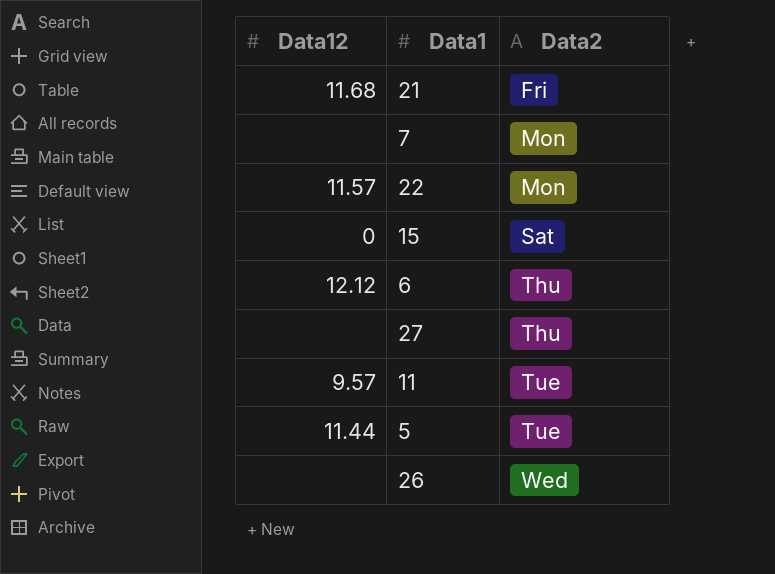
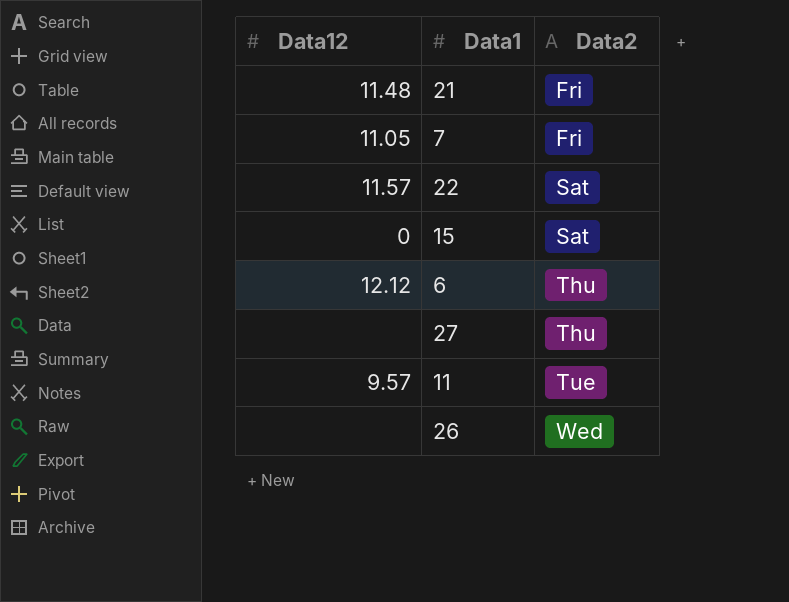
row 5: 11.44 | Tue -> none
21 | Data12: 11.68 -> 11.48
7 | Data12: none -> 11.05
7 | Data2: Mon -> Fri
22 | Data2: Mon -> Sat

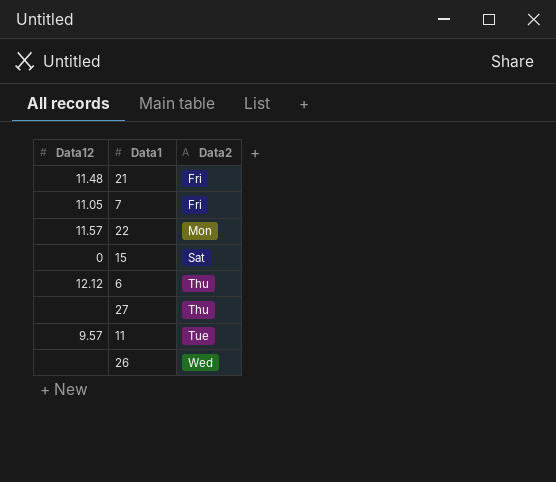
22 | Data2: Sat -> Mon

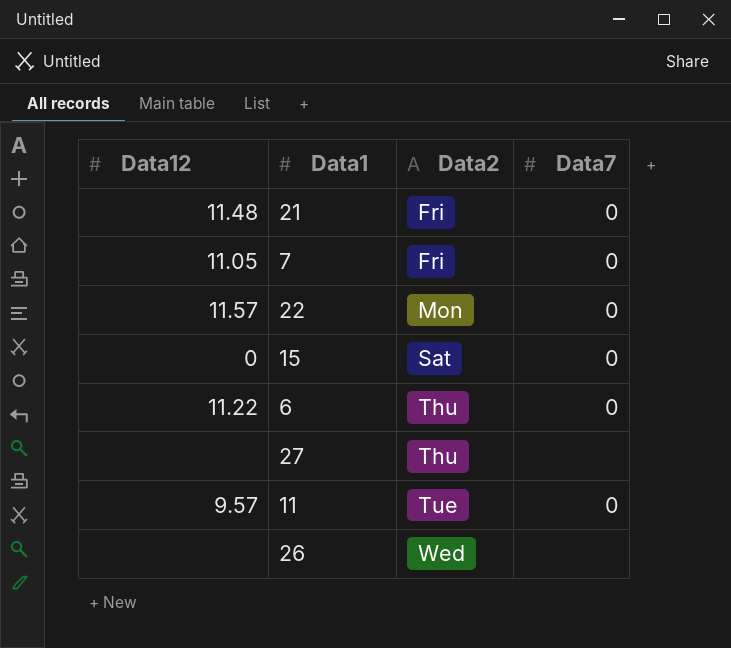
column Data7 | position: none -> 4
6 | Data12: 12.12 -> 11.22

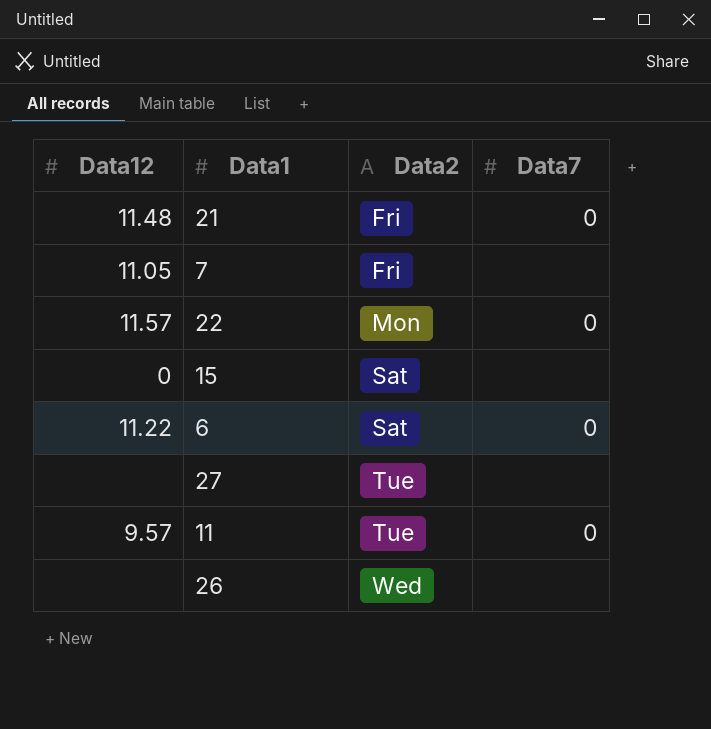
7 | Data7: 0 -> none
15 | Data7: 0 -> none
6 | Data2: Thu -> Sat
27 | Data2: Thu -> Tue

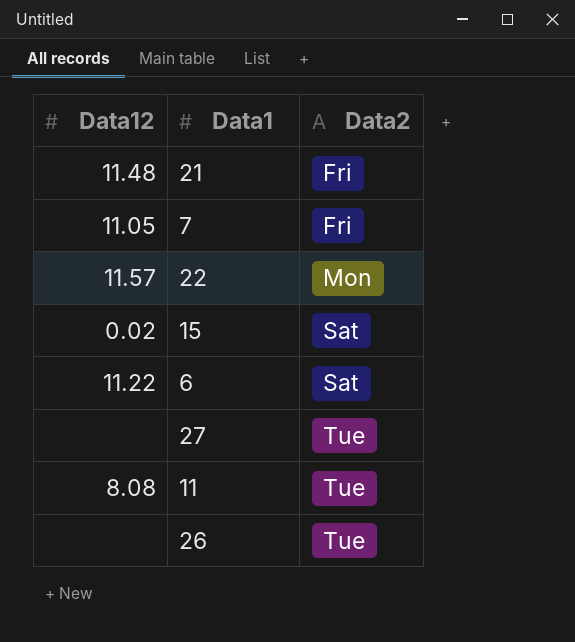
column Data7 | position: 4 -> none
15 | Data12: 0 -> 0.02
11 | Data12: 9.57 -> 8.08
26 | Data2: Wed -> Tue

